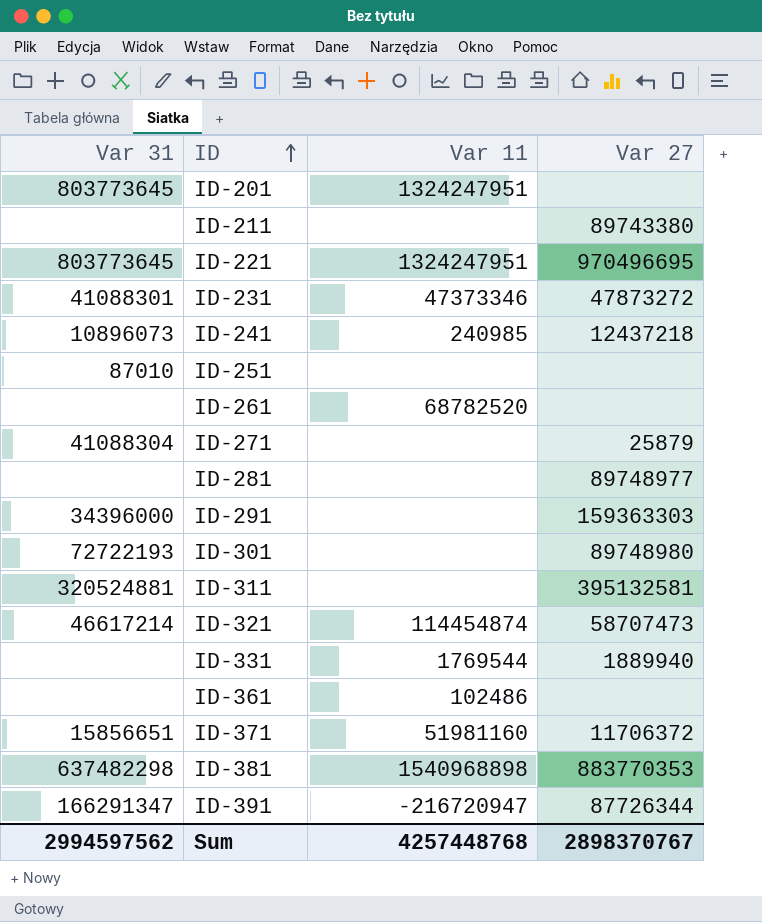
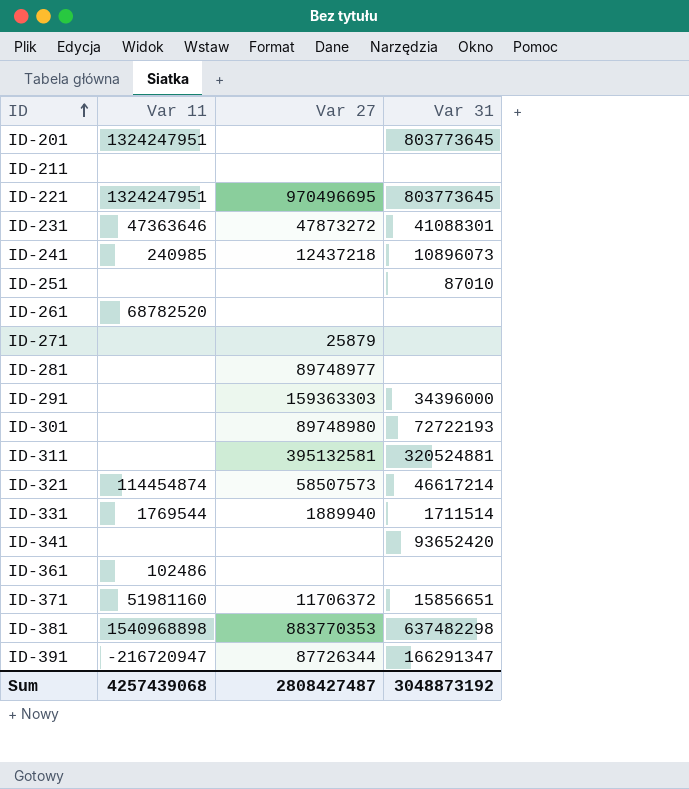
column Var 31 | position: 1 -> 4
ID-211 | Var 27: 89743380 -> none
ID-231 | Var 11: 47373346 -> 47363646
ID-271 | Var 31: 41088304 -> none
ID-321 | Var 27: 58707473 -> 58507573
ID-331 | Var 31: none -> 1711514
row ID-341: none -> none | none | 93652420
Sum | Var 11: 4257448768 -> 4257439068
Sum | Var 27: 2898370767 -> 2808427487
Sum | Var 31: 2994597562 -> 3048873192

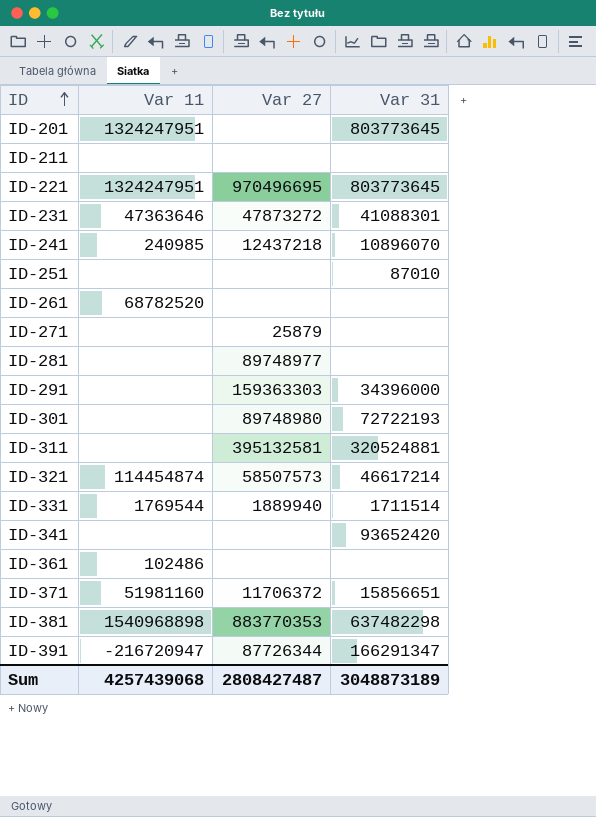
ID-241 | Var 31: 10896073 -> 10896070
Sum | Var 31: 3048873192 -> 3048873189

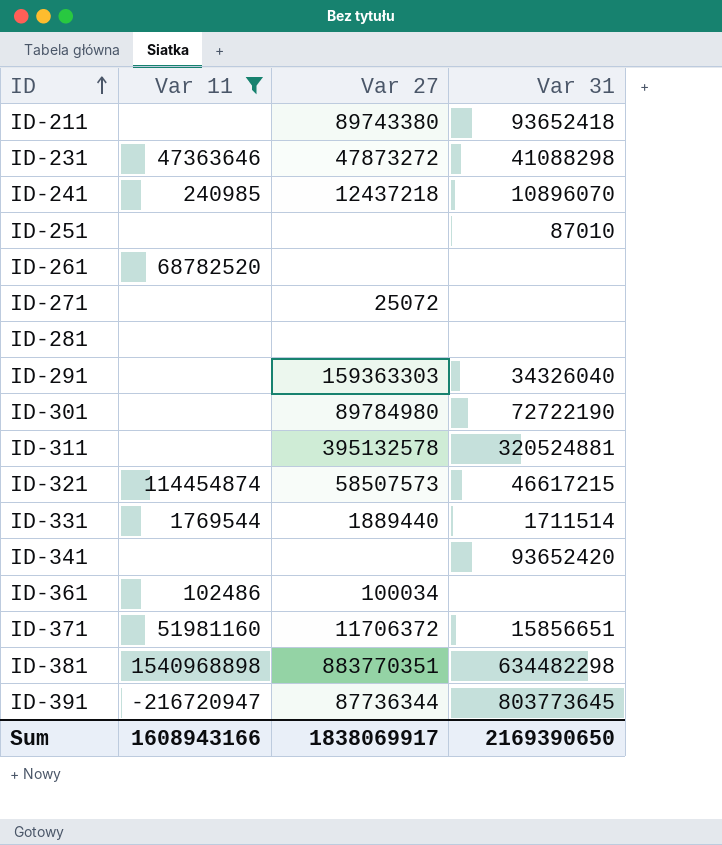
filter: none -> Var 11 != 1324247951
ID-211 | Var 27: none -> 89743380
ID-211 | Var 31: none -> 93652418
ID-231 | Var 31: 41088301 -> 41088298
ID-271 | Var 27: 25879 -> 25072
ID-281 | Var 27: 89748977 -> none
ID-291 | Var 31: 34396000 -> 34326040
ID-301 | Var 27: 89748980 -> 89784980
ID-301 | Var 31: 72722193 -> 72722190
ID-311 | Var 27: 395132581 -> 395132578
ID-321 | Var 31: 46617214 -> 46617215
ID-331 | Var 27: 1889940 -> 1889440
ID-361 | Var 27: none -> 100034
ID-381 | Var 27: 883770353 -> 883770351
ID-381 | Var 31: 637482298 -> 634482298
ID-391 | Var 27: 87726344 -> 87736344
ID-391 | Var 31: 166291347 -> 803773645
Sum | Var 11: 4257439068 -> 1608943166
Sum | Var 27: 2808427487 -> 1838069917
Sum | Var 31: 3048873189 -> 2169390650

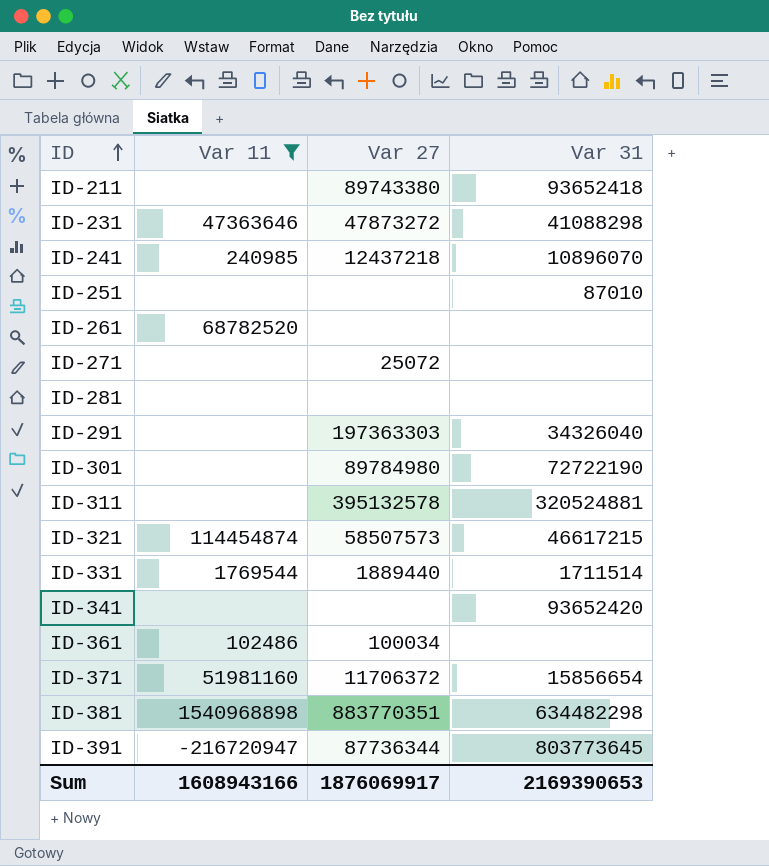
ID-291 | Var 27: 159363303 -> 197363303
ID-371 | Var 31: 15856651 -> 15856654
Sum | Var 27: 1838069917 -> 1876069917
Sum | Var 31: 2169390650 -> 2169390653

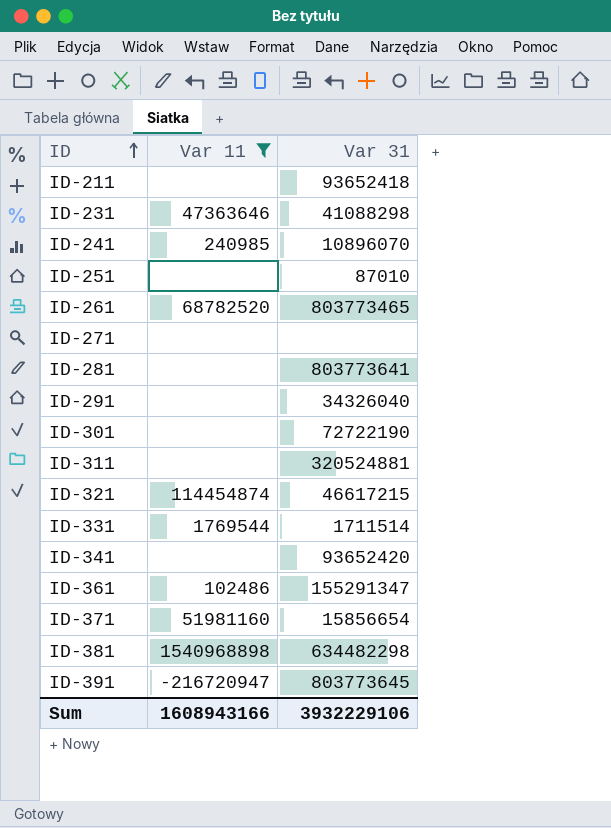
column Var 27 | position: 3 -> none
ID-261 | Var 31: none -> 803773465
ID-281 | Var 31: none -> 803773641
ID-361 | Var 31: none -> 155291347
Sum | Var 31: 2169390653 -> 3932229106

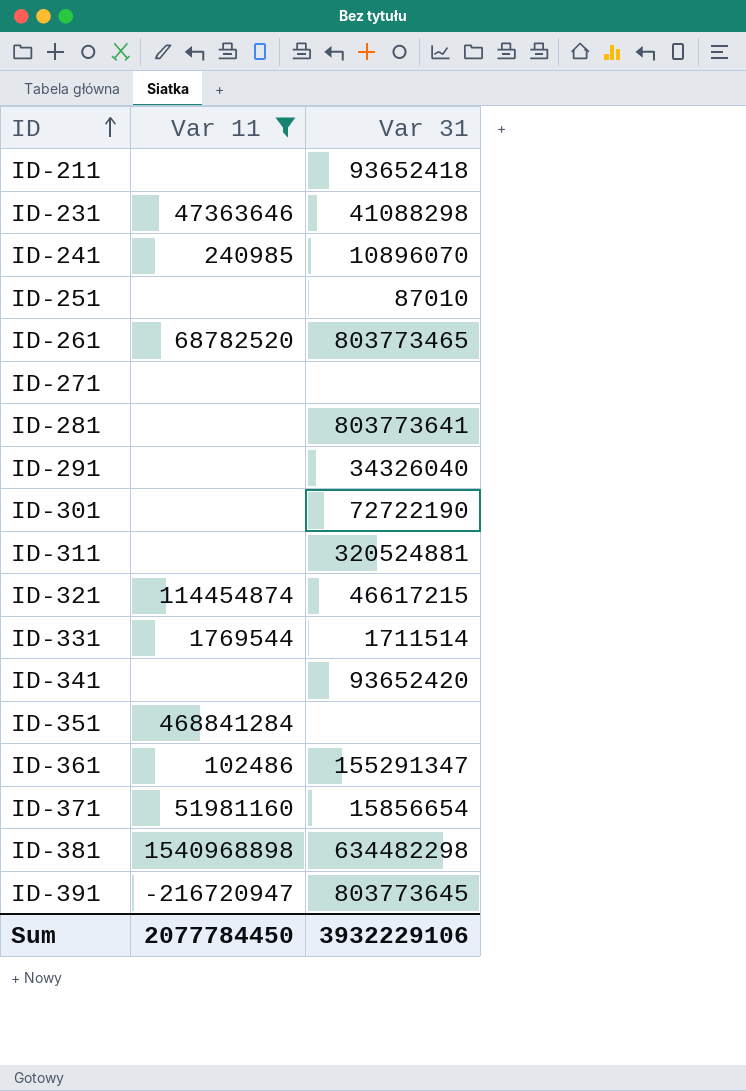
row ID-351: none -> 468841284 | none
Sum | Var 11: 1608943166 -> 2077784450

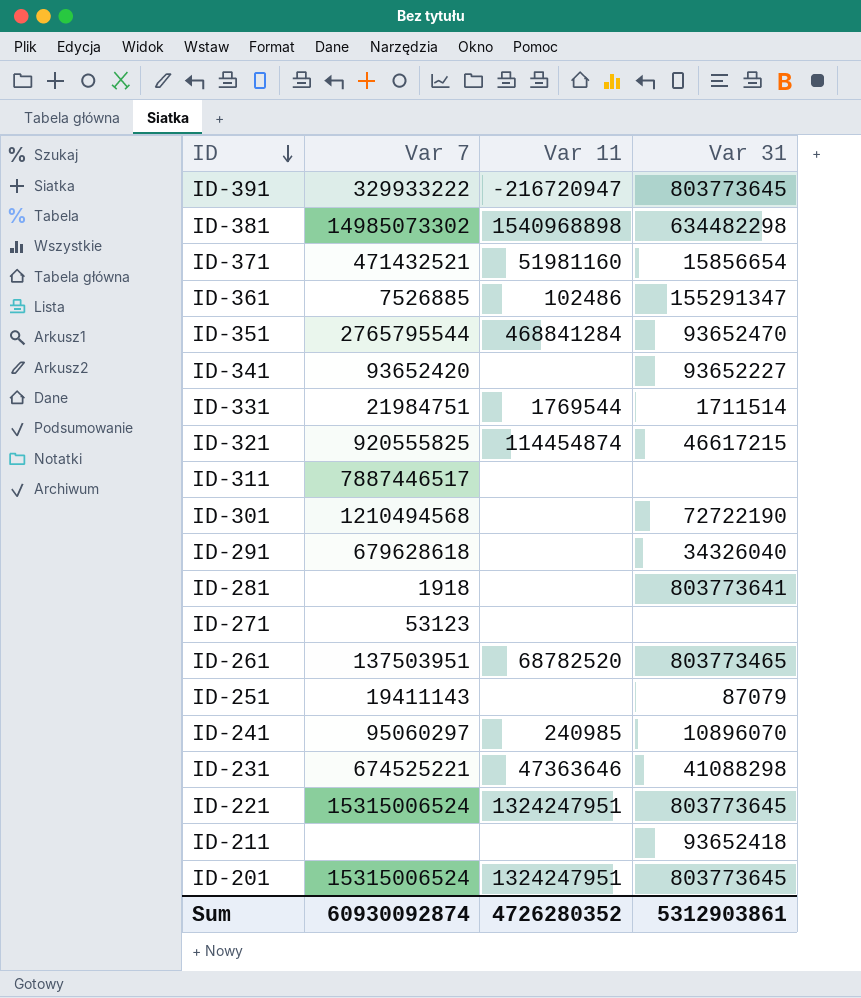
filter: Var 11 != 1324247951 -> none
row order: ID ascending -> ID descending
column Var 7 | position: none -> 2
ID-351 | Var 31: none -> 93652470
ID-341 | Var 31: 93652420 -> 93652227
ID-311 | Var 31: 320524881 -> none
ID-251 | Var 31: 87010 -> 87079
Sum | Var 11: 2077784450 -> 4726280352
Sum | Var 31: 3932229106 -> 5312903861

